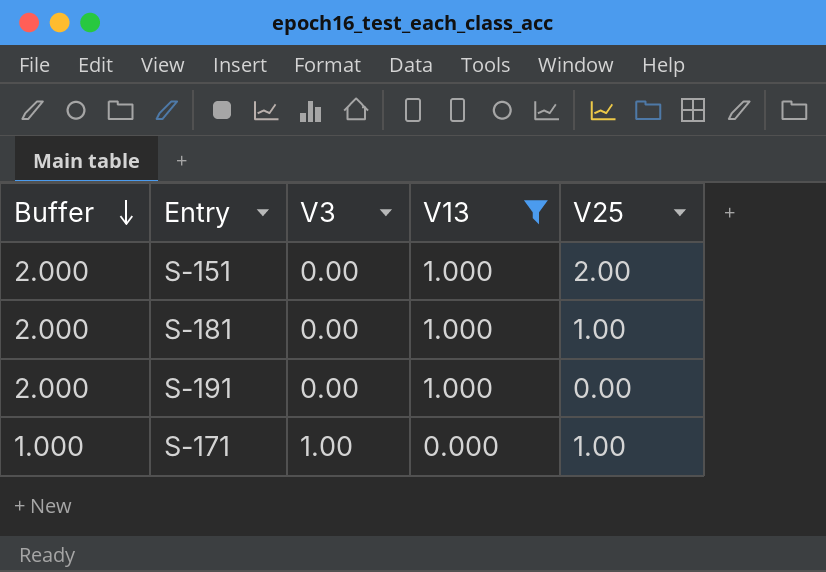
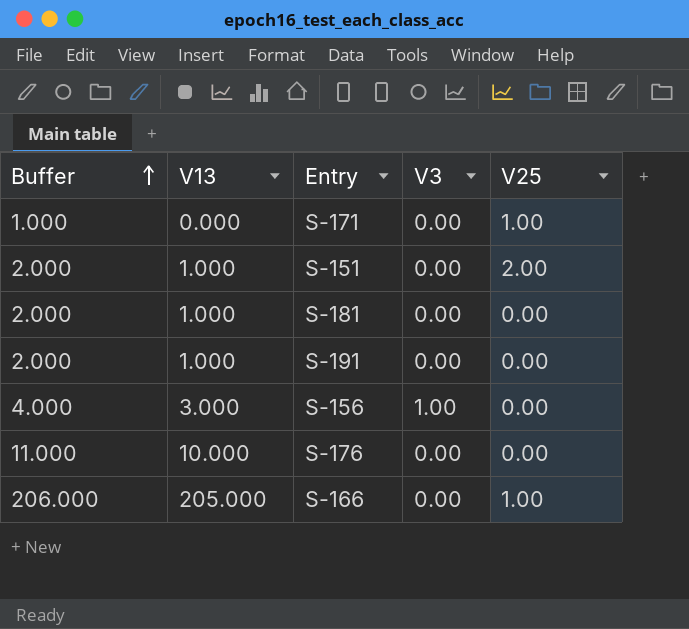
filter: V13 <= 1.000 -> none
row order: Buffer descending -> Buffer ascending
column V13 | position: 4 -> 2
S-171 | V3: 1.00 -> 0.00
S-181 | V25: 1.00 -> 0.00

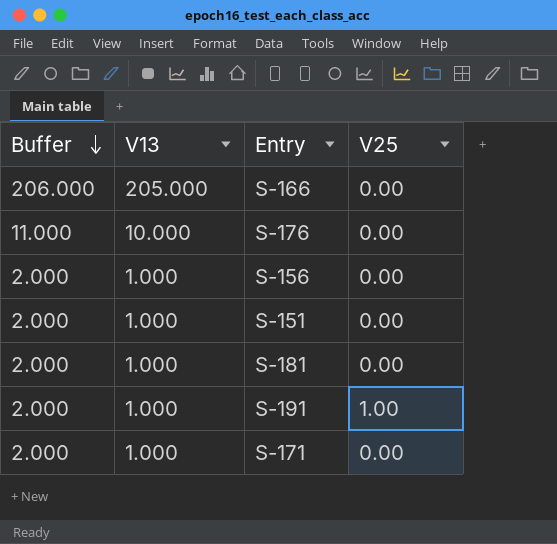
row order: Buffer ascending -> Buffer descending
column V3 | position: 4 -> none
S-166 | V25: 1.00 -> 0.00
S-156 | Buffer: 4.000 -> 2.000
S-156 | V13: 3.000 -> 1.000
S-151 | V25: 2.00 -> 0.00
S-191 | V25: 0.00 -> 1.00
S-171 | Buffer: 1.000 -> 2.000
S-171 | V13: 0.000 -> 1.000
S-171 | V25: 1.00 -> 0.00

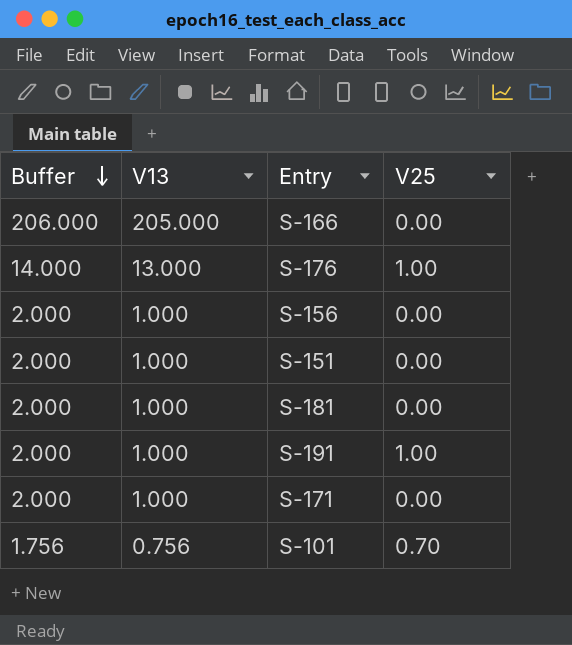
S-176 | Buffer: 11.000 -> 14.000
S-176 | V13: 10.000 -> 13.000
S-176 | V25: 0.00 -> 1.00
row S-101: none -> 1.756 | 0.756 | 0.70

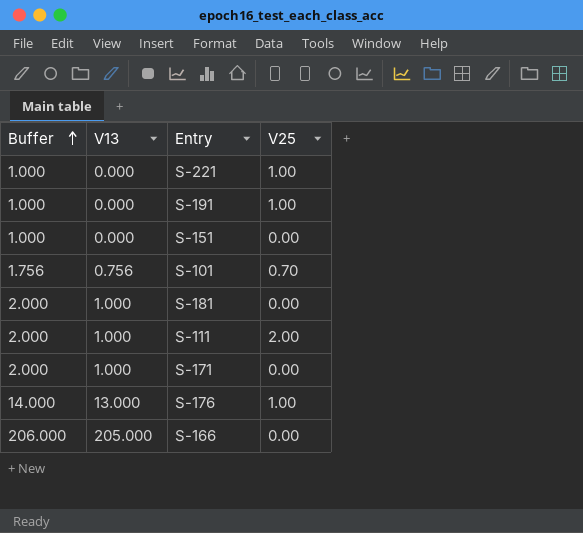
row order: Buffer descending -> Buffer ascending
row S-156: 2.000 | 1.000 | 0.00 -> none
row S-221: none -> 1.000 | 0.000 | 1.00
S-191 | Buffer: 2.000 -> 1.000
S-191 | V13: 1.000 -> 0.000
S-151 | Buffer: 2.000 -> 1.000
S-151 | V13: 1.000 -> 0.000
row S-111: none -> 2.000 | 1.000 | 2.00

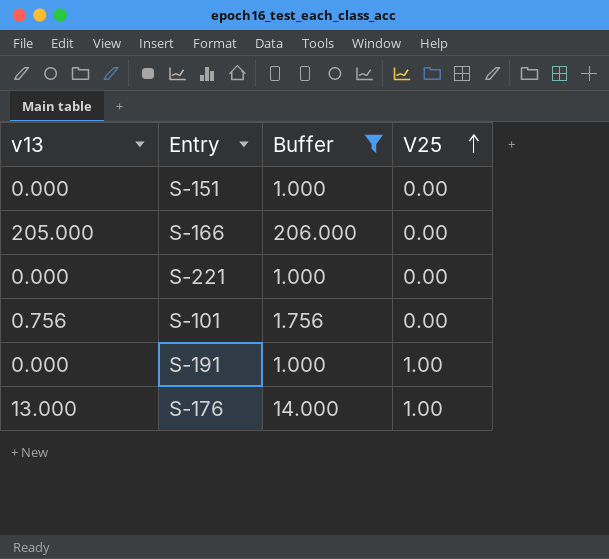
filter: none -> Buffer != 2.000
row order: Buffer ascending -> V25 ascending
column name: V13 -> v13
column Buffer | position: 1 -> 3
S-221 | V25: 1.00 -> 0.00
S-101 | V25: 0.70 -> 0.00

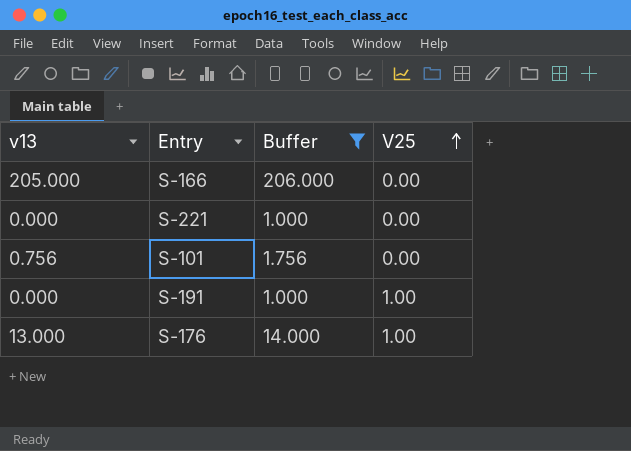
row S-151: 0.000 | 1.000 | 0.00 -> none

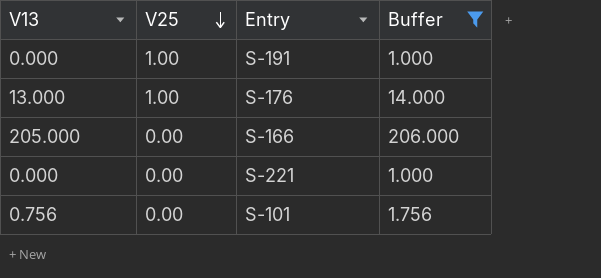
row order: V25 ascending -> V25 descending
column name: v13 -> V13
column V25 | position: 4 -> 2

